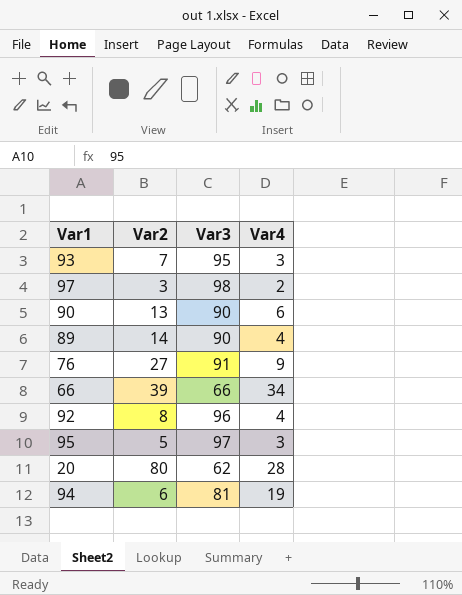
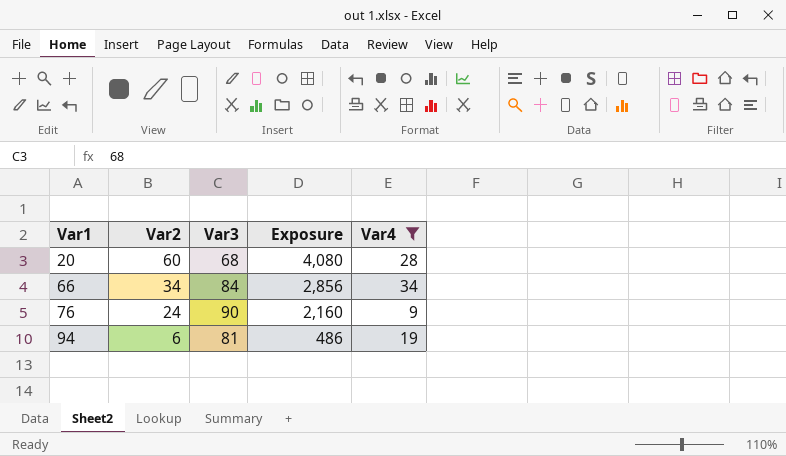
filter: none -> Var4 >= 9
row order: none -> Var1 ascending
column Exposure | formula: none -> [Var2] * [Var3]
20 | Var2: 80 -> 60
20 | Var3: 62 -> 68
66 | Var2: 39 -> 34
66 | Var3: 66 -> 84
76 | Var2: 27 -> 24
76 | Var3: 91 -> 90

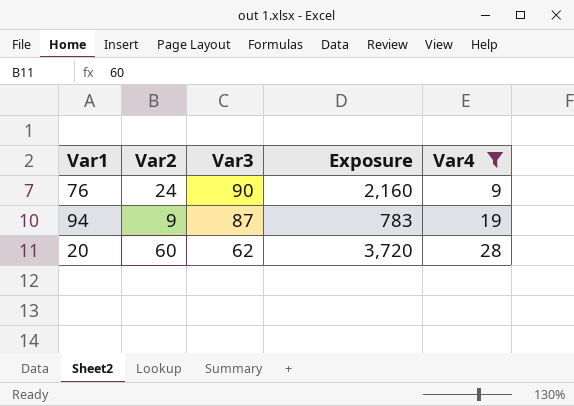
row order: Var1 ascending -> Var3 descending
row 66: 34 | 84 | 2,856 | 34 -> none
94 | Var2: 6 -> 9
94 | Var3: 81 -> 87
94 | Exposure: 486 -> 783
20 | Var3: 68 -> 62
20 | Exposure: 4,080 -> 3,720

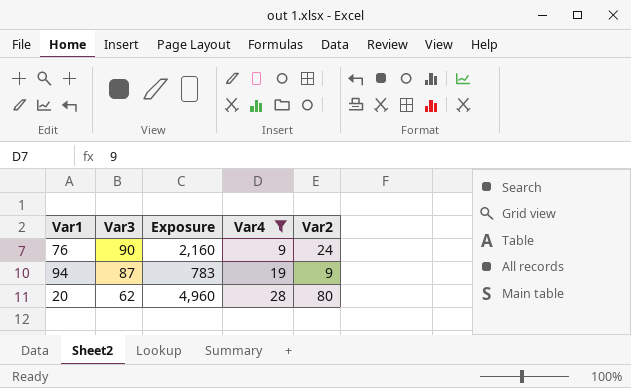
column Var2 | position: 2 -> 5
20 | Exposure: 3,720 -> 4,960
20 | Var2: 60 -> 80

